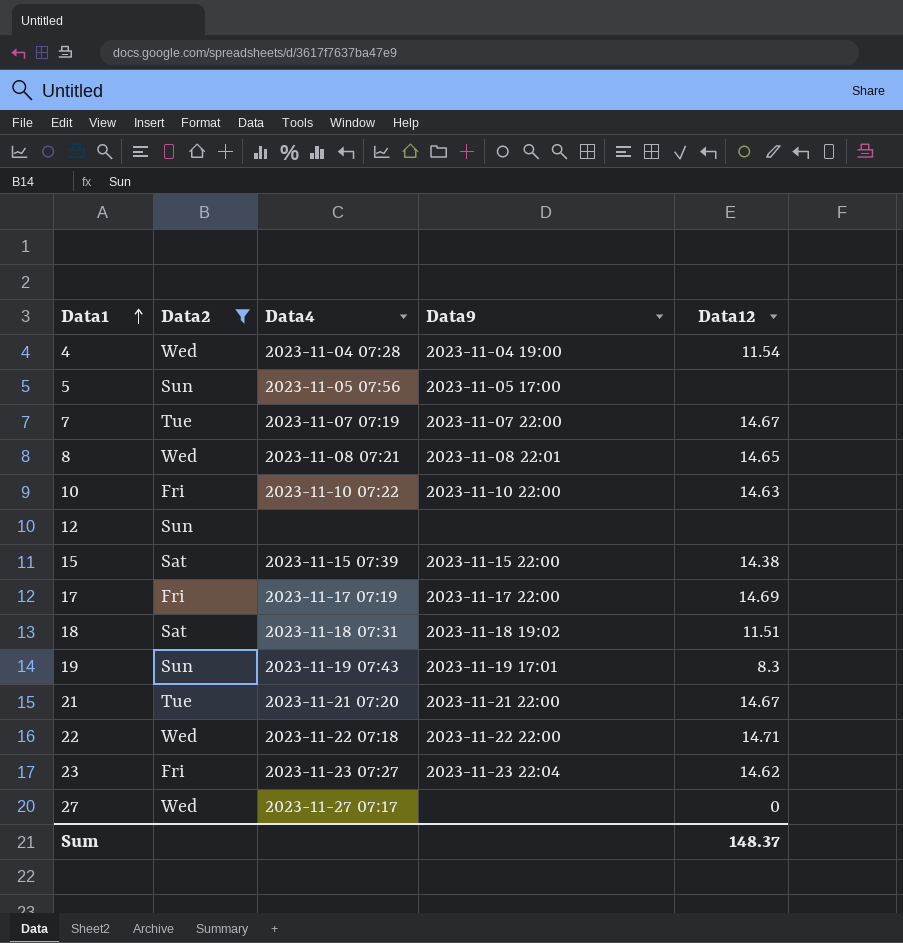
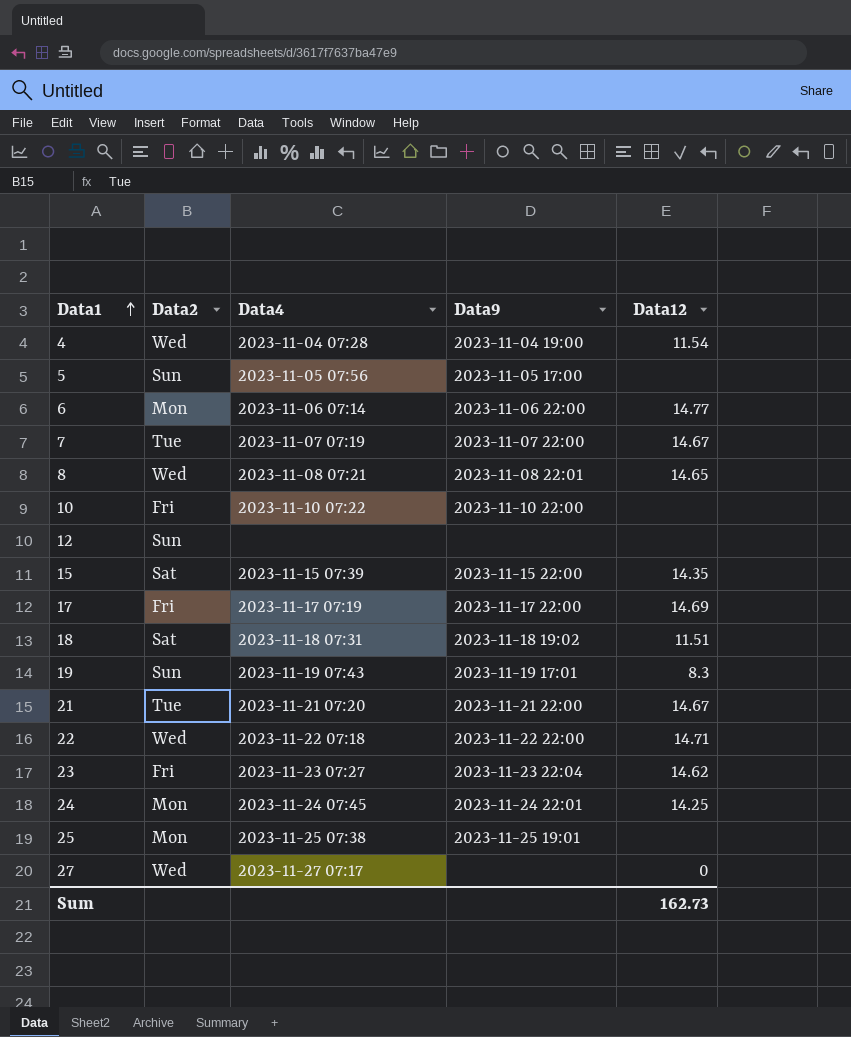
filter: Data2 != Mon -> none
10 | Data12: 14.63 -> none
15 | Data12: 14.38 -> 14.35
Sum | Data12: 148.37 -> 162.73

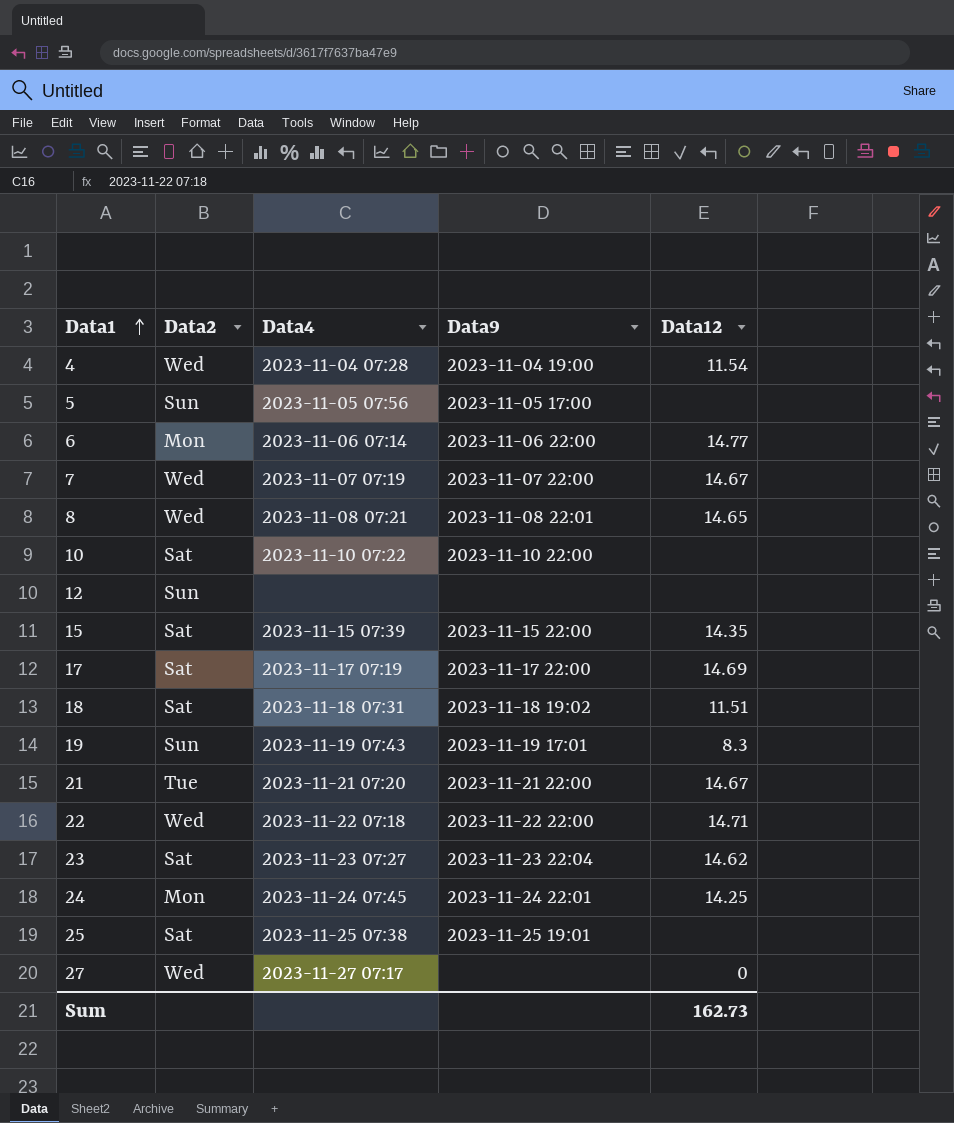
7 | Data2: Tue -> Wed
10 | Data2: Fri -> Sat
17 | Data2: Fri -> Sat
23 | Data2: Fri -> Sat
25 | Data2: Mon -> Sat

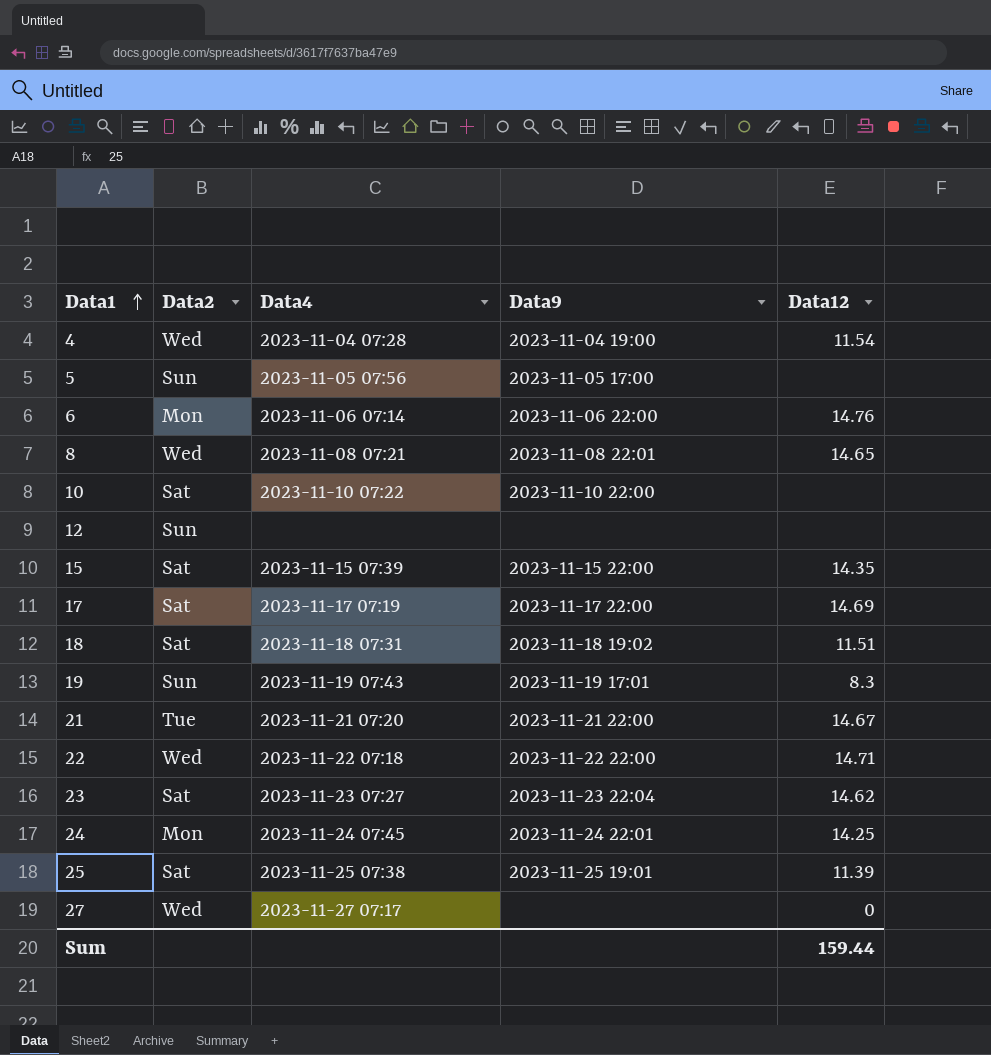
row 7: Wed | 2023-11-07 07:19 | 2023-11-07 22:00 | 14.67 -> none
6 | Data12: 14.77 -> 14.76
25 | Data12: none -> 11.39
Sum | Data12: 162.73 -> 159.44

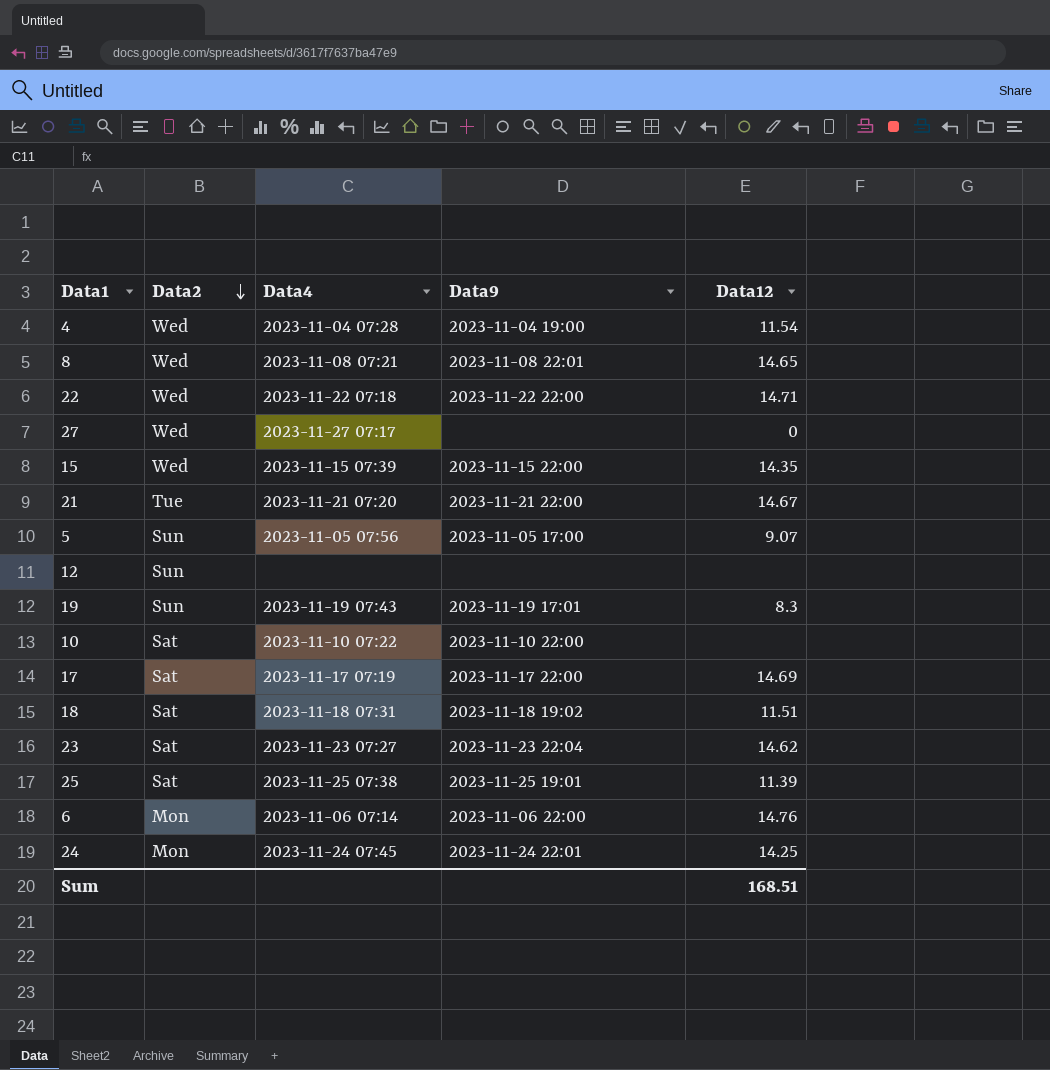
row order: Data1 ascending -> Data2 descending
15 | Data2: Sat -> Wed
5 | Data12: none -> 9.07
Sum | Data12: 159.44 -> 168.51

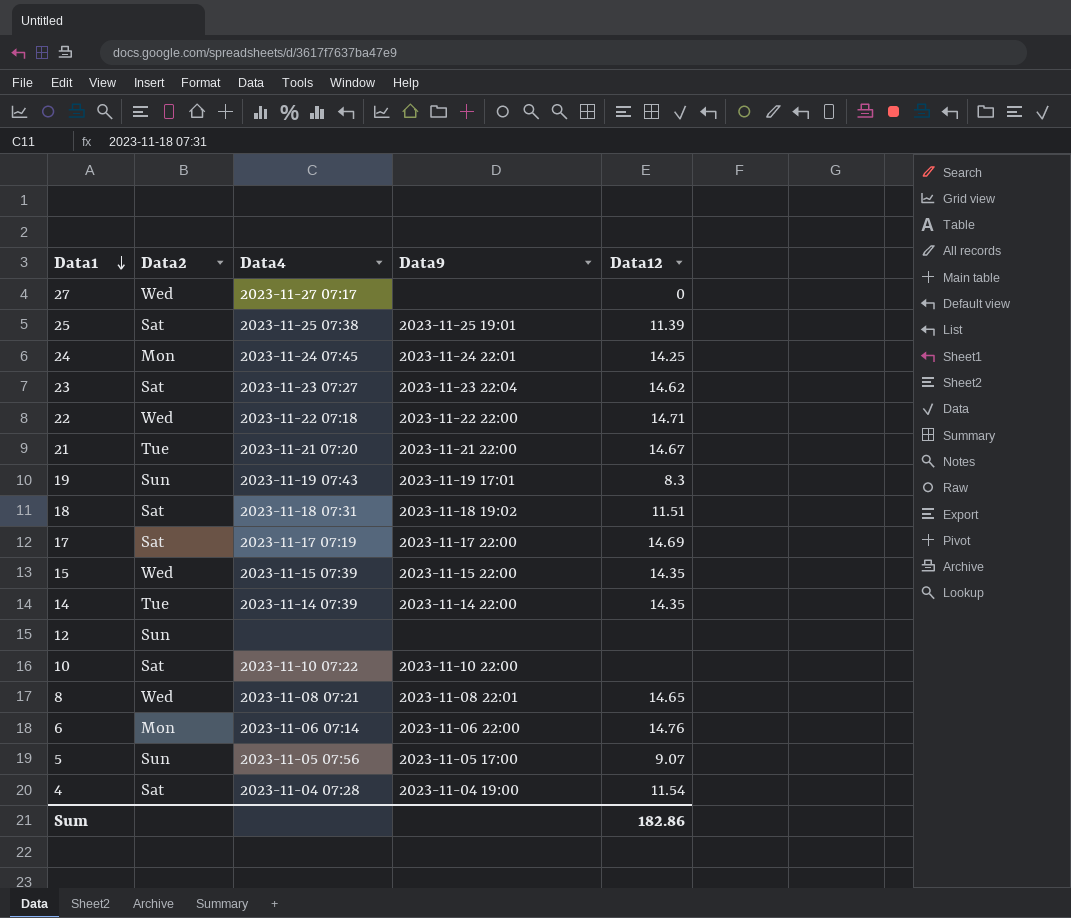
row order: Data2 descending -> Data1 descending
row 14: none -> Tue | 2023-11-14 07:39 | 2023-11-14 22:00 | 14.35
4 | Data2: Wed -> Sat
Sum | Data12: 168.51 -> 182.86

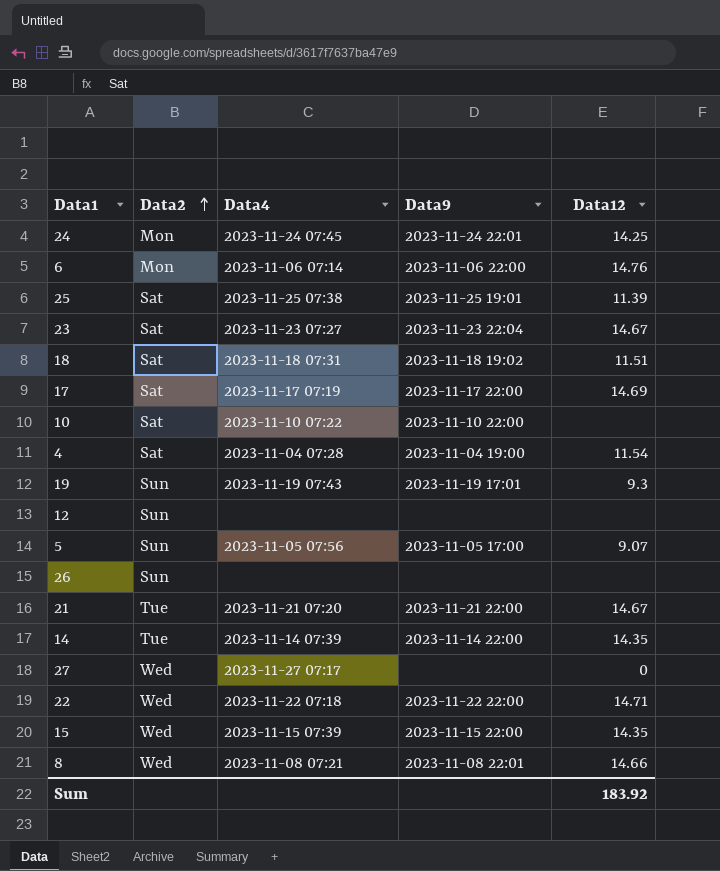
row order: Data1 descending -> Data2 ascending
23 | Data12: 14.62 -> 14.67
19 | Data12: 8.3 -> 9.3
row 26: none -> Sun | none | none | none
8 | Data12: 14.65 -> 14.66
Sum | Data12: 182.86 -> 183.92

